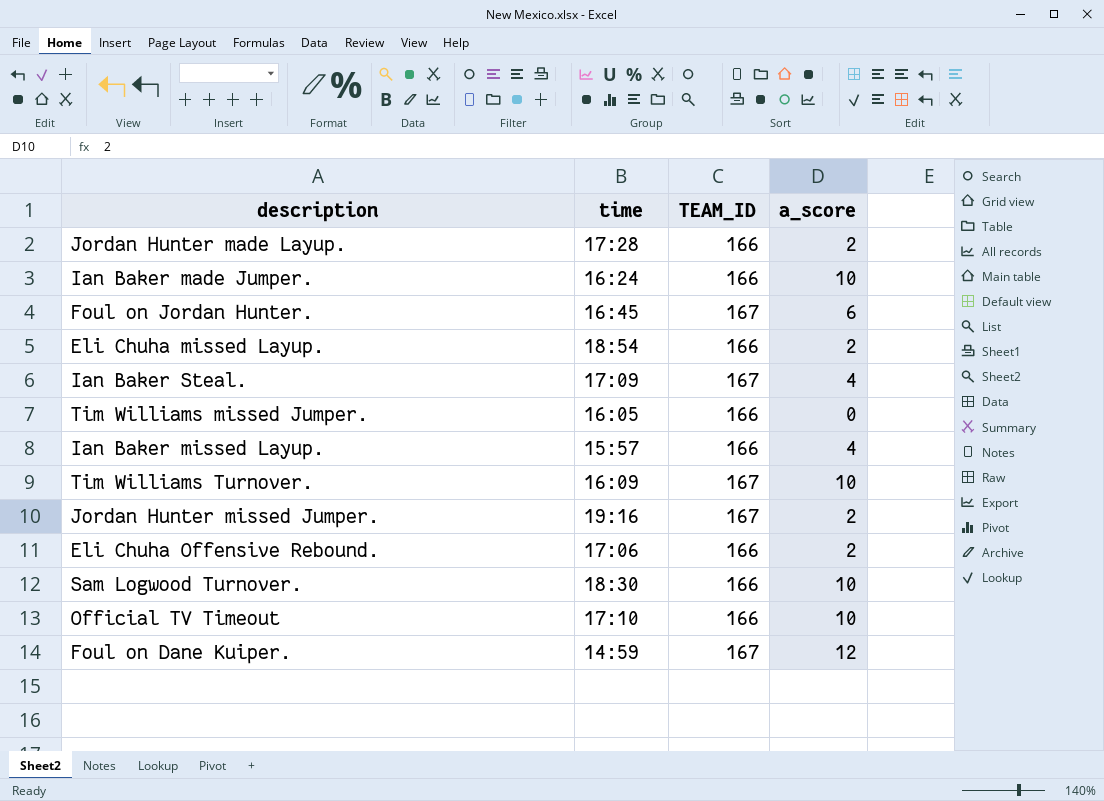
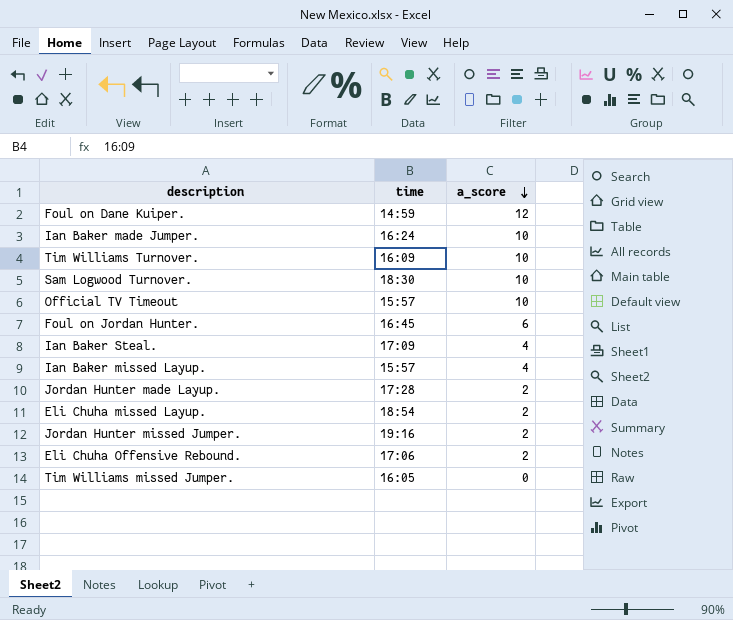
row order: none -> a_score descending
column TEAM_ID | position: 3 -> none
Official TV Timeout | time: 17:10 -> 15:57

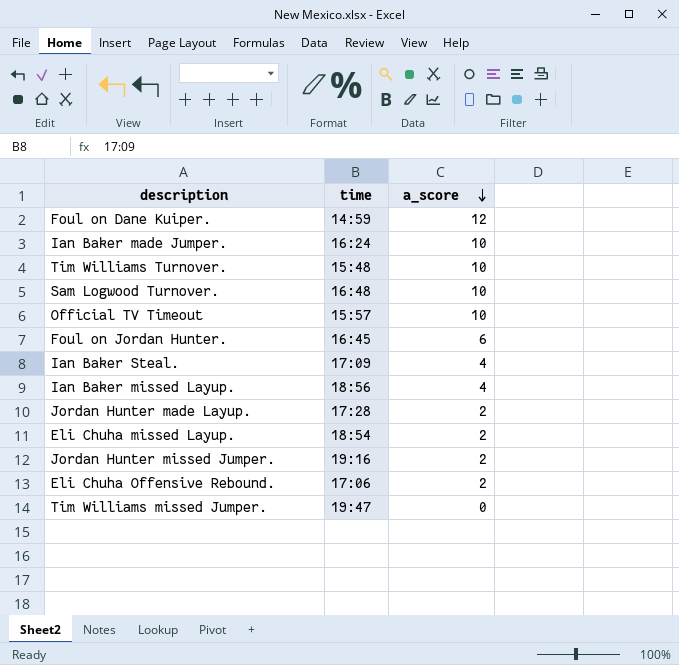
Tim Williams Turnover. | time: 16:09 -> 15:48
Sam Logwood Turnover. | time: 18:30 -> 16:48
Ian Baker missed Layup. | time: 15:57 -> 18:56
Tim Williams missed Jumper. | time: 16:05 -> 19:47

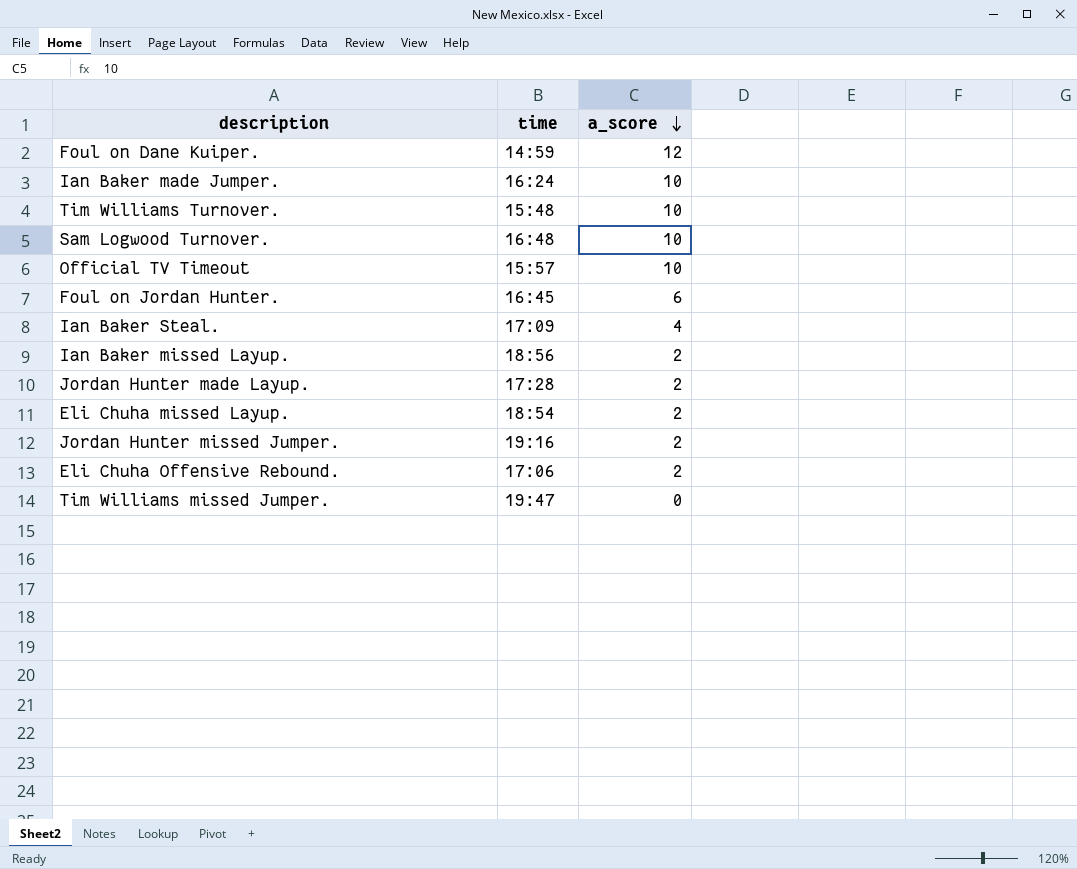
Ian Baker missed Layup. | a_score: 4 -> 2

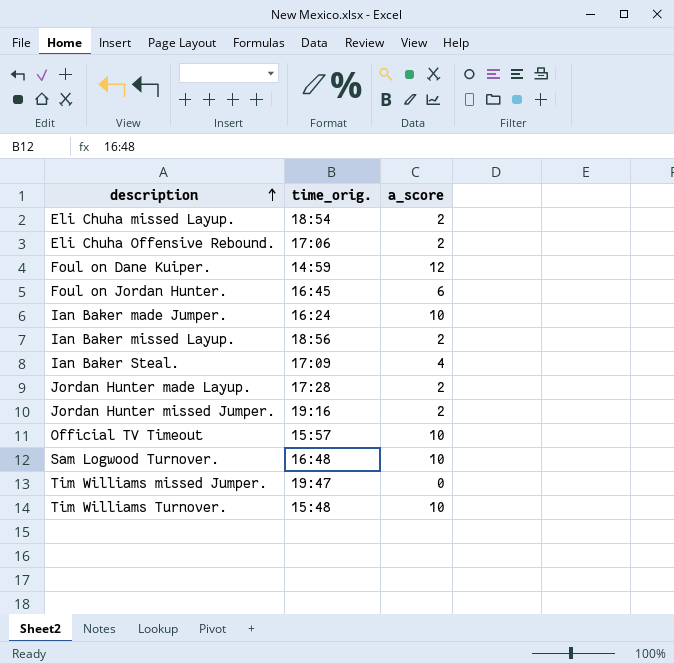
row order: a_score descending -> description ascending
column name: time -> time_orig.

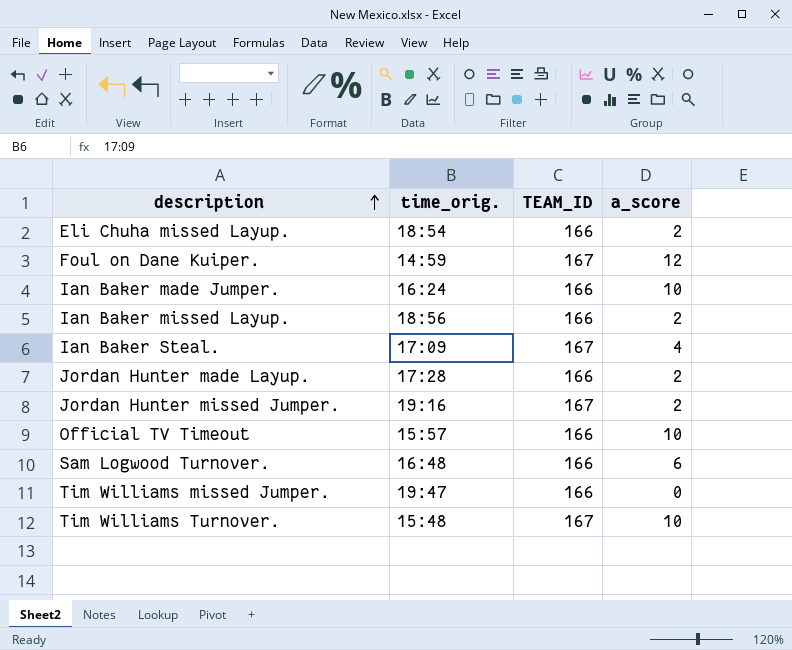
column TEAM_ID | position: none -> 3
row Eli Chuha Offensive Rebound.: 17:06 | 2 -> none
row Foul on Jordan Hunter.: 16:45 | 6 -> none
Sam Logwood Turnover. | a_score: 10 -> 6

